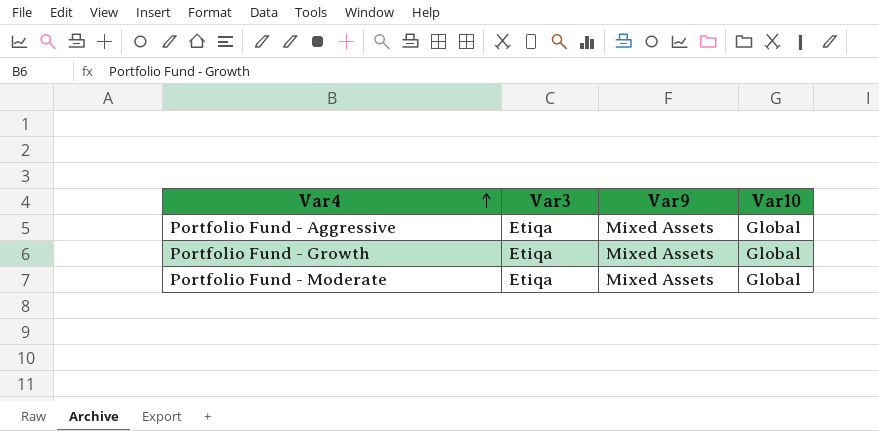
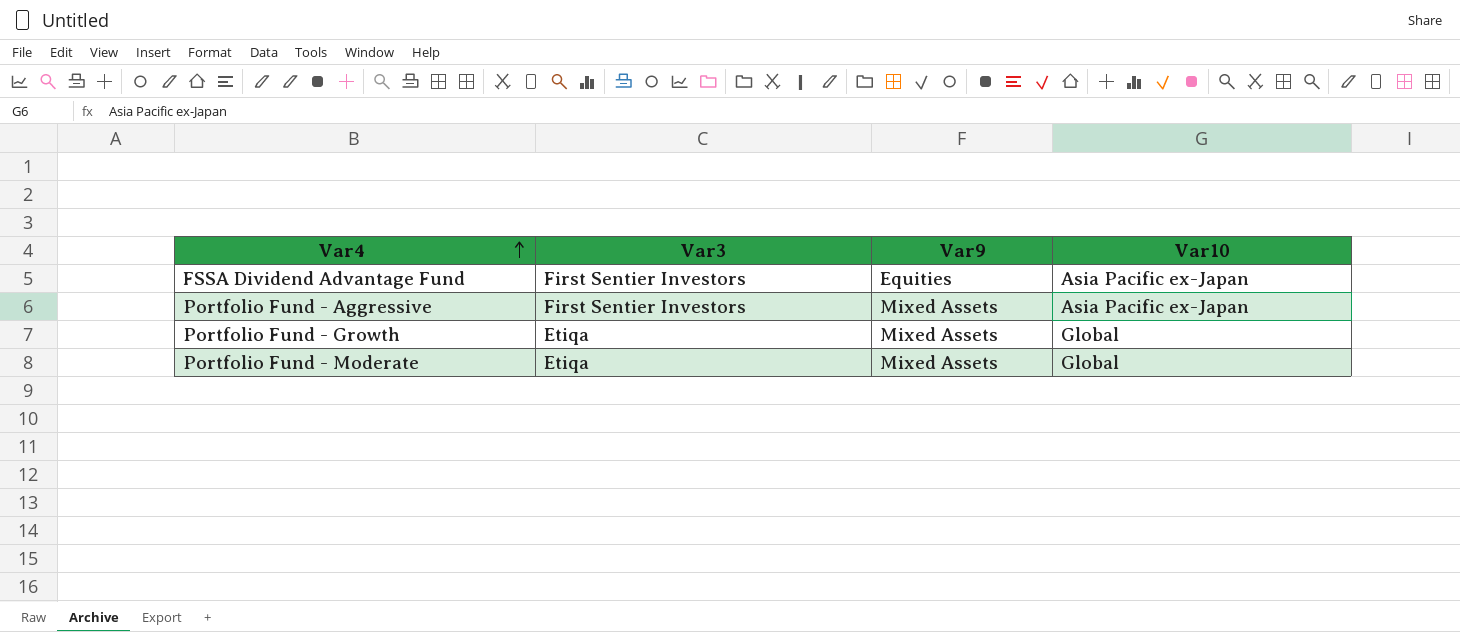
row FSSA Dividend Advantage Fund: none -> First Sentier Investors | Equities | Asia Pacific ex-Japan
Portfolio Fund - Aggressive | Var3: Etiqa -> First Sentier Investors
Portfolio Fund - Aggressive | Var10: Global -> Asia Pacific ex-Japan

